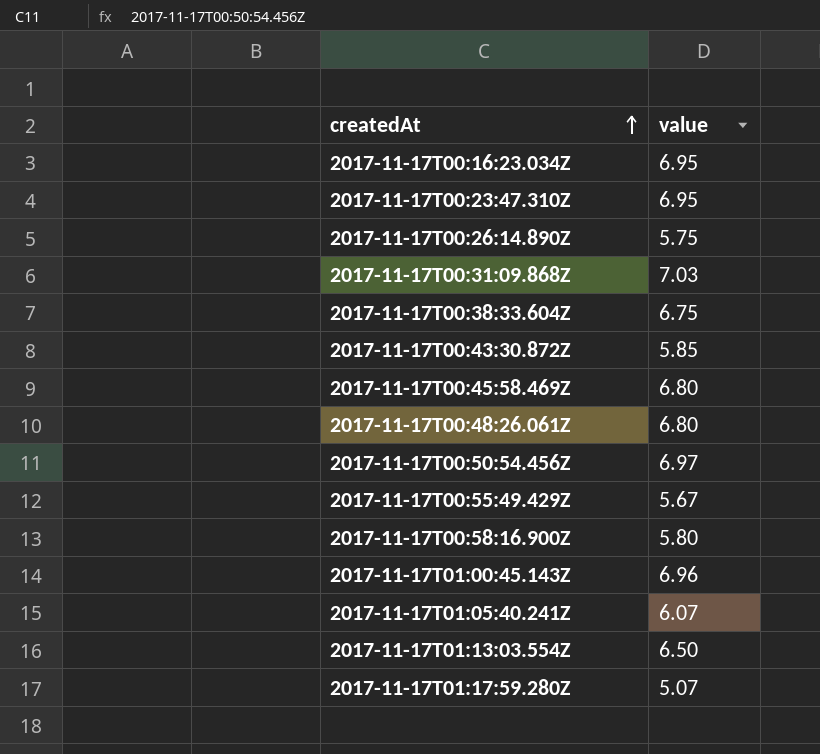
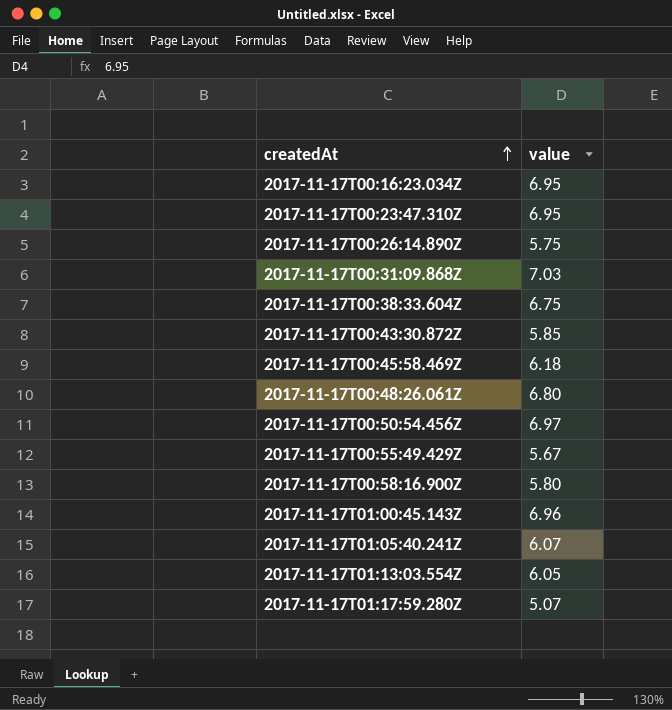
2017-11-17T00:45:58.469Z | value: 6.80 -> 6.18
2017-11-17T01:13:03.554Z | value: 6.50 -> 6.05

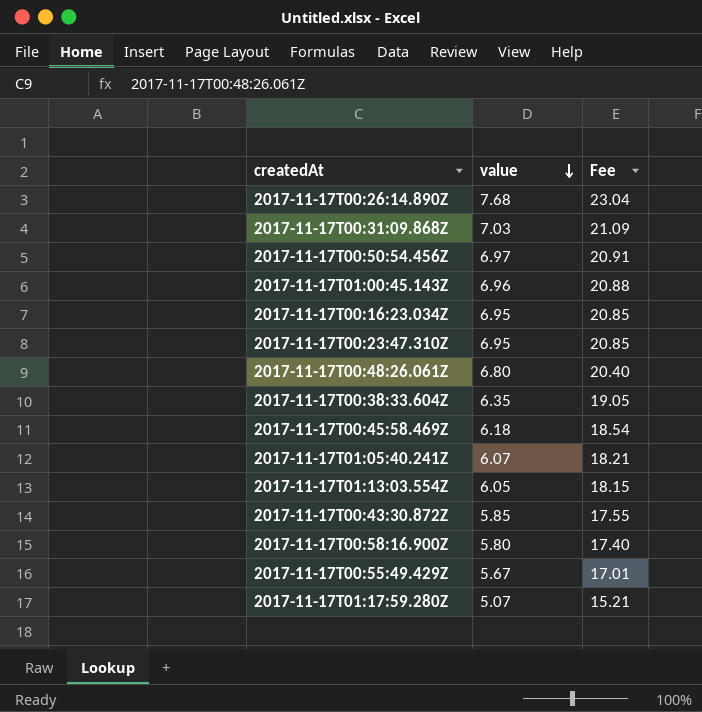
row order: createdAt ascending -> value descending
column Fee | formula: none -> [value] * 3
2017-11-17T00:26:14.890Z | value: 5.75 -> 7.68
2017-11-17T00:38:33.604Z | value: 6.75 -> 6.35

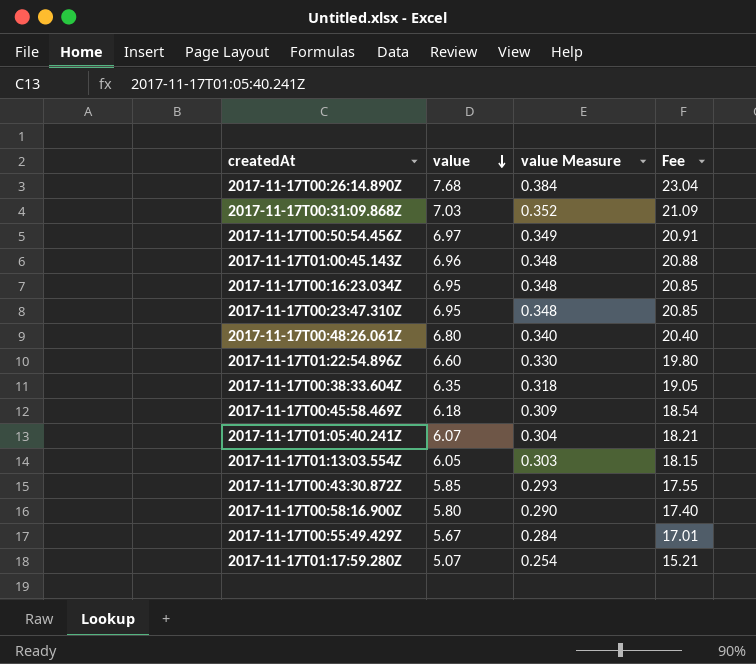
column value Measure | formula: none -> [value] * 0.05
row 2017-11-17T01:22:54.896Z: none -> 6.60 | 0.330 | 19.80

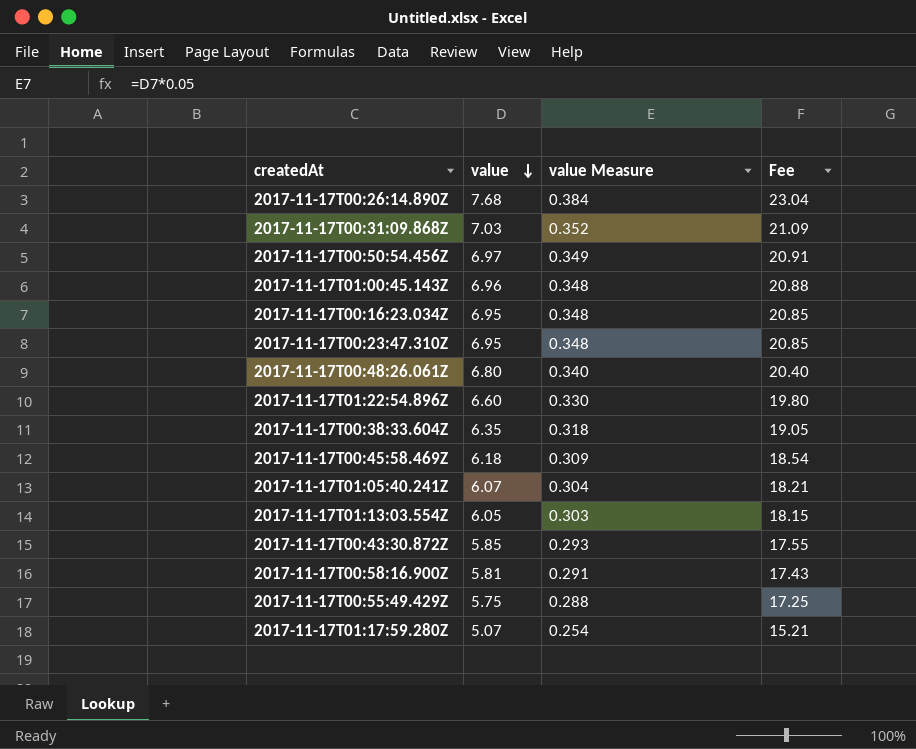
2017-11-17T00:58:16.900Z | value: 5.80 -> 5.81
2017-11-17T00:58:16.900Z | value Measure: 0.290 -> 0.291
2017-11-17T00:58:16.900Z | Fee: 17.40 -> 17.43
2017-11-17T00:55:49.429Z | value: 5.67 -> 5.75
2017-11-17T00:55:49.429Z | value Measure: 0.284 -> 0.288
2017-11-17T00:55:49.429Z | Fee: 17.01 -> 17.25

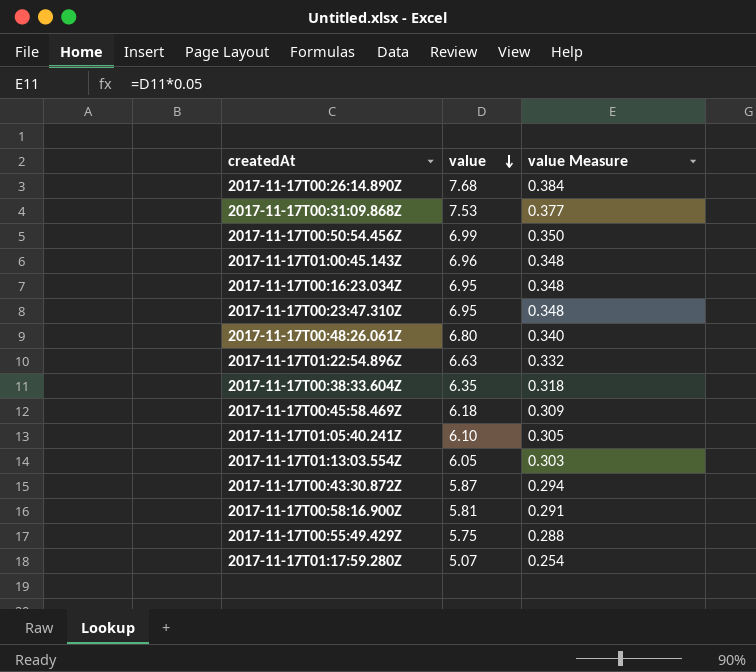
column Fee | formula: [value] * 3 -> none
2017-11-17T00:31:09.868Z | value: 7.03 -> 7.53
2017-11-17T00:31:09.868Z | value Measure: 0.352 -> 0.377
2017-11-17T00:50:54.456Z | value: 6.97 -> 6.99
2017-11-17T00:50:54.456Z | value Measure: 0.349 -> 0.350
2017-11-17T01:22:54.896Z | value: 6.60 -> 6.63
2017-11-17T01:22:54.896Z | value Measure: 0.330 -> 0.332
2017-11-17T01:05:40.241Z | value: 6.07 -> 6.10
2017-11-17T01:05:40.241Z | value Measure: 0.304 -> 0.305
2017-11-17T00:43:30.872Z | value: 5.85 -> 5.87
2017-11-17T00:43:30.872Z | value Measure: 0.293 -> 0.294

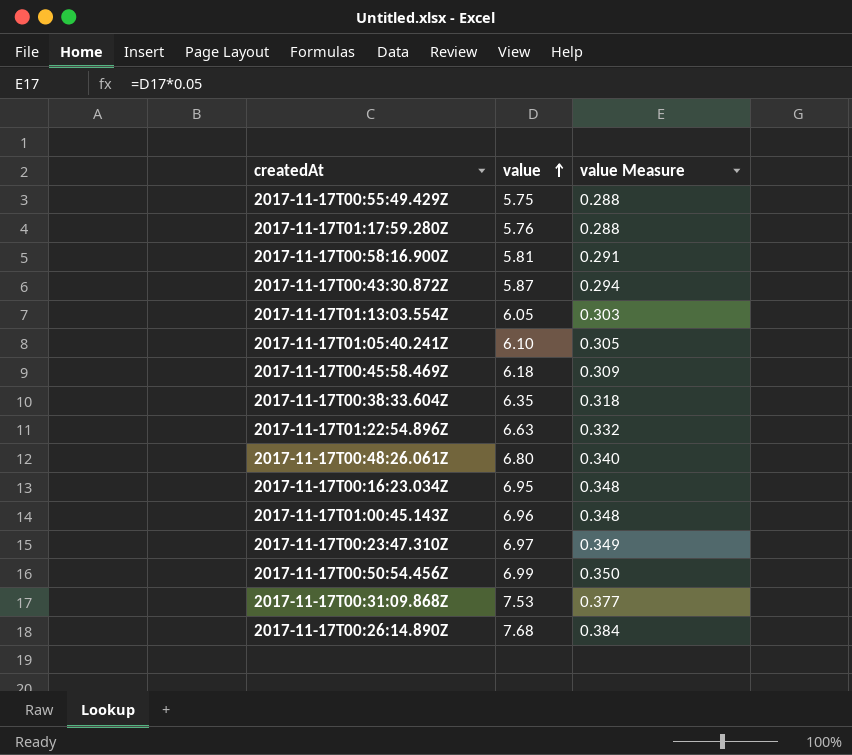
row order: value descending -> value ascending
2017-11-17T01:17:59.280Z | value: 5.07 -> 5.76
2017-11-17T01:17:59.280Z | value Measure: 0.254 -> 0.288
2017-11-17T00:23:47.310Z | value: 6.95 -> 6.97
2017-11-17T00:23:47.310Z | value Measure: 0.348 -> 0.349

